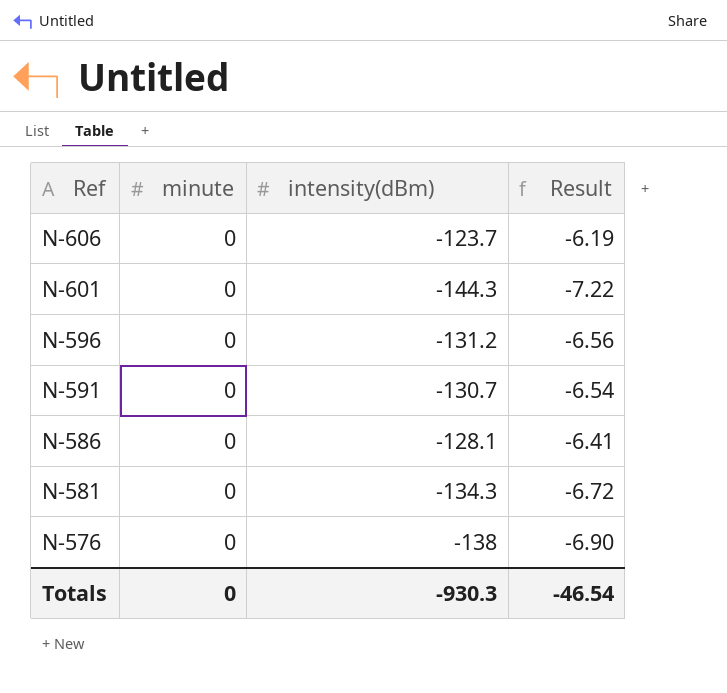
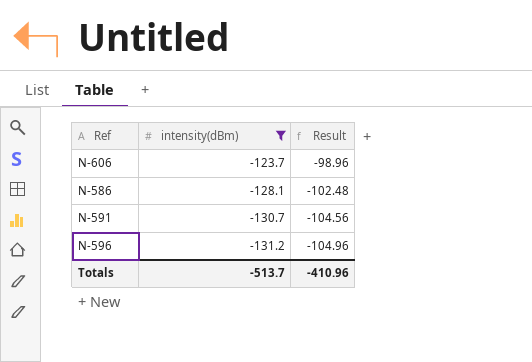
filter: none -> intensity(dBm) >= -131.2
row order: Ref descending -> intensity(dBm) descending
column minute | position: 2 -> none
column Result | formula: [intensity(dBm)] * 0.05 -> [intensity(dBm)] * 0.8
Totals | intensity(dBm): -930.3 -> -513.7
Totals | Result: -46.54 -> -410.96

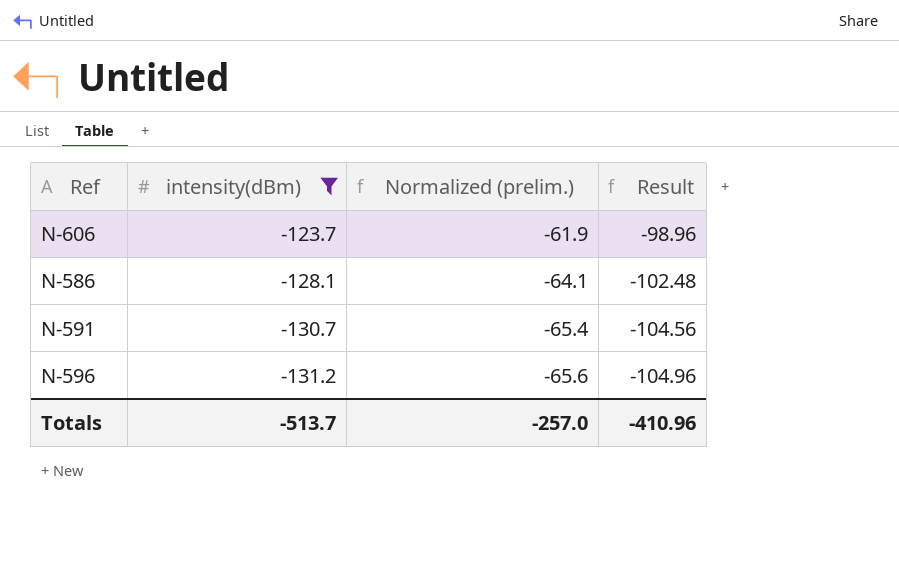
column Normalized (prelim.) | formula: none -> [intensity(dBm)] * 0.5

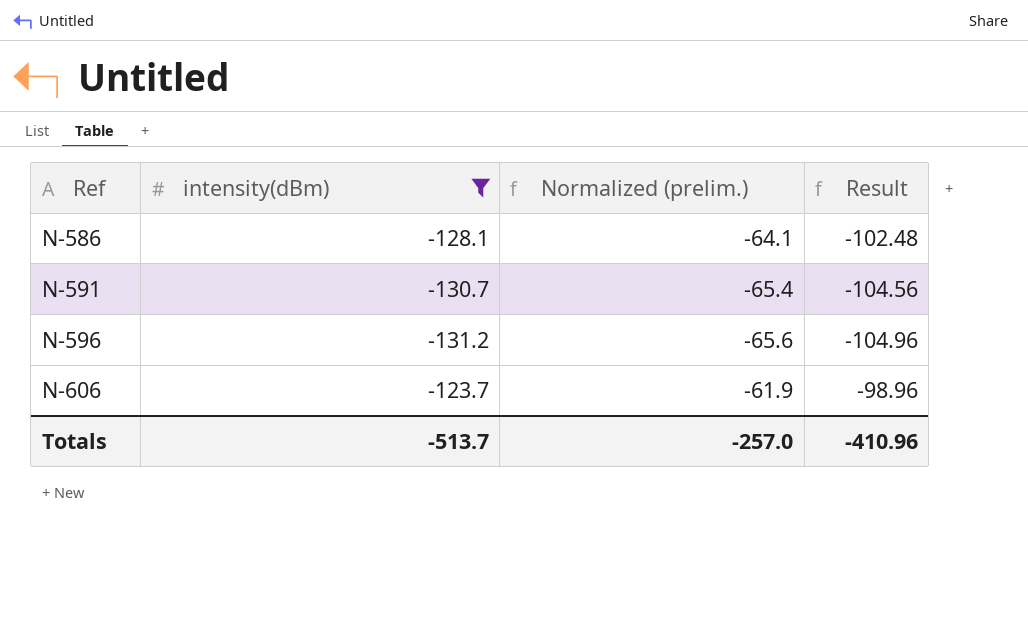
row order: intensity(dBm) descending -> Ref ascending

